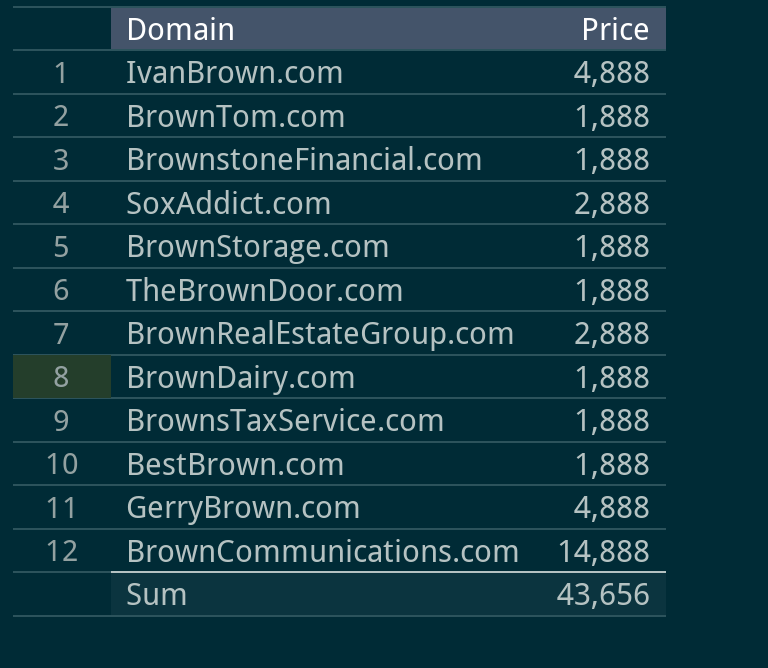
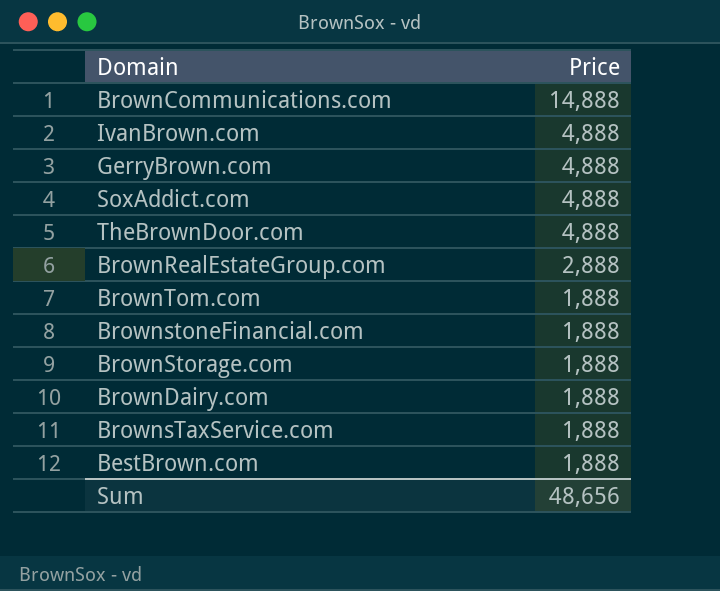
row order: none -> Price descending
SoxAddict.com | Price: 2,888 -> 4,888
TheBrownDoor.com | Price: 1,888 -> 4,888
Sum | Price: 43,656 -> 48,656

